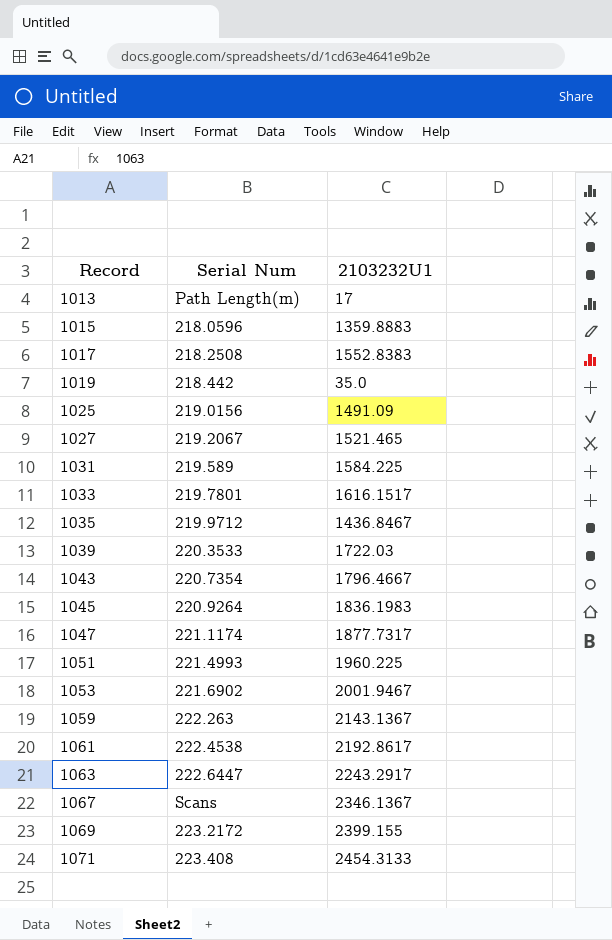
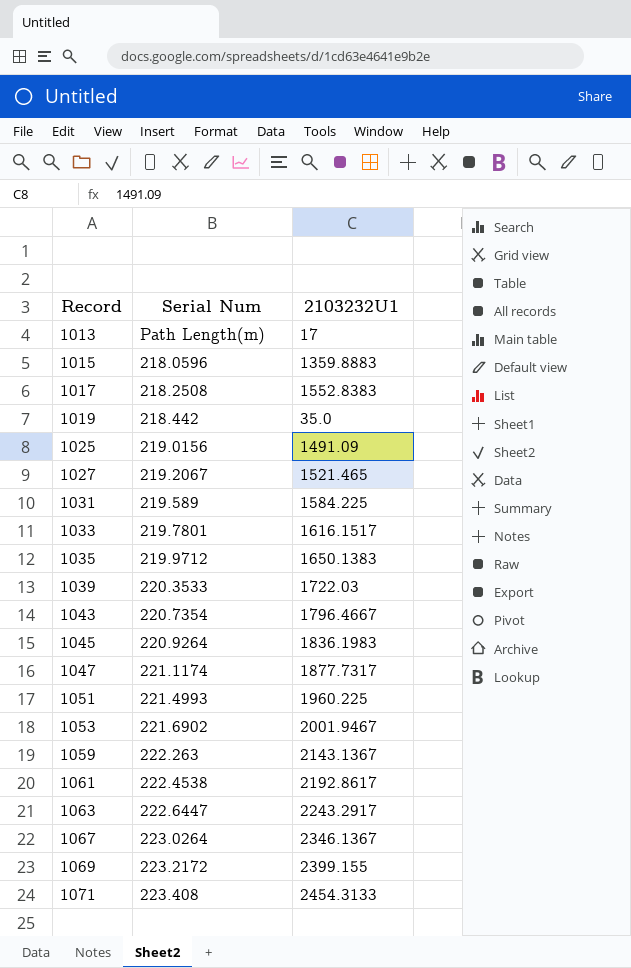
1035 | 2103232U1: 1436.8467 -> 1650.1383
1067 | Serial Num: Scans -> 223.0264

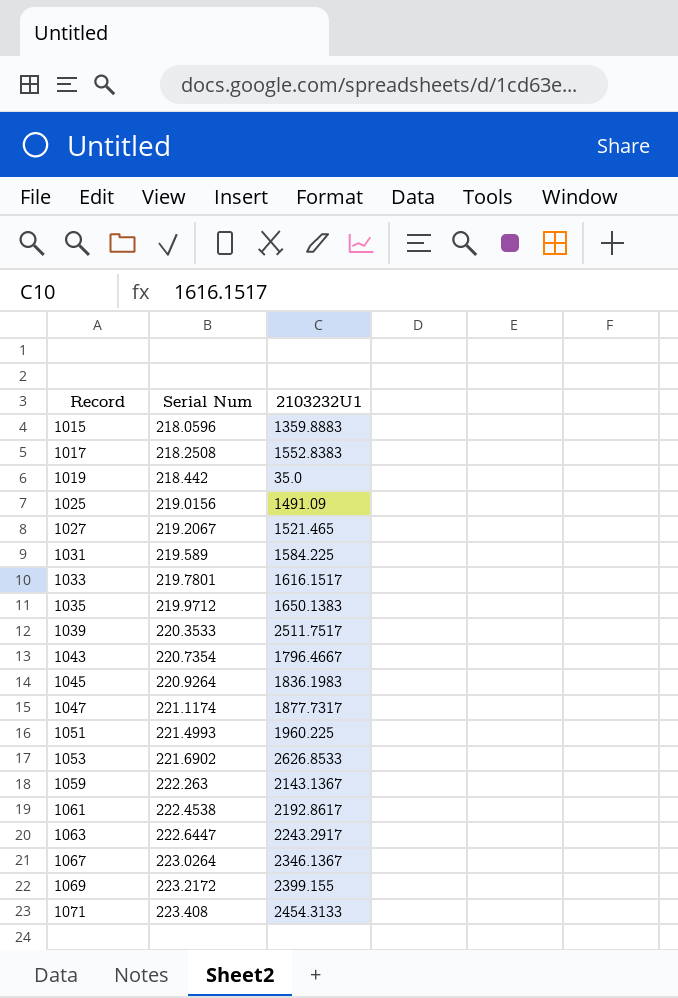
row 1013: Path Length(m) | 17 -> none
1039 | 2103232U1: 1722.03 -> 2511.7517
1053 | 2103232U1: 2001.9467 -> 2626.8533

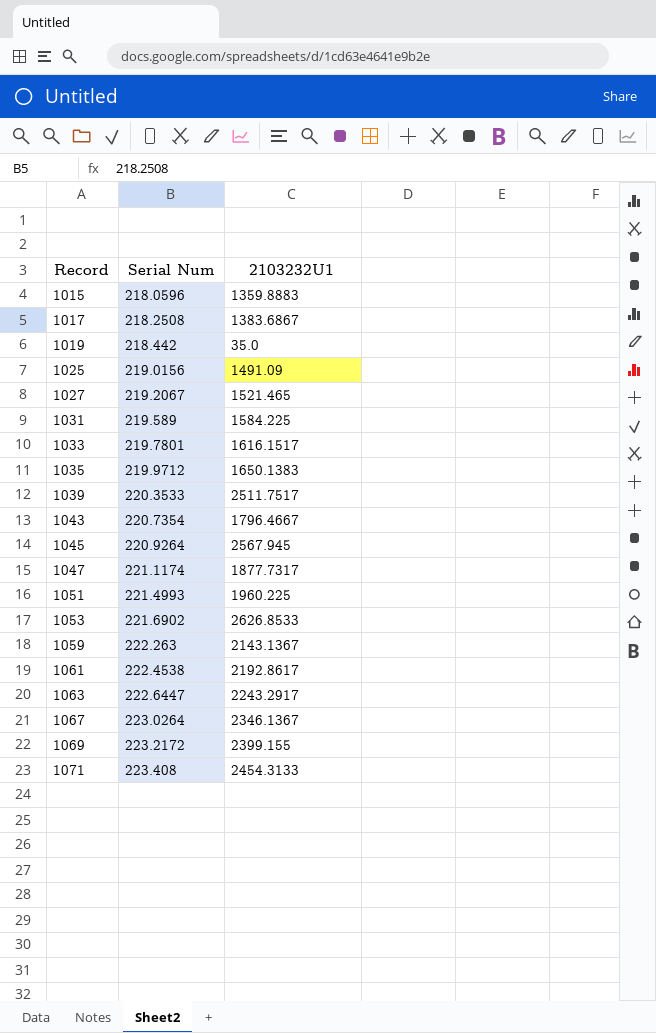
1017 | 2103232U1: 1552.8383 -> 1383.6867
1045 | 2103232U1: 1836.1983 -> 2567.945

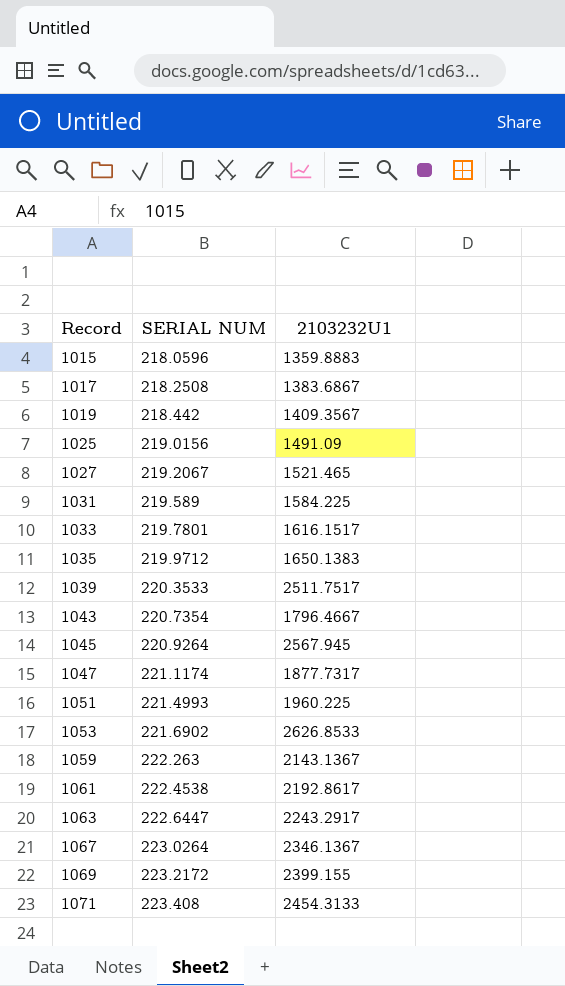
column name: Serial Num -> SERIAL NUM
1019 | 2103232U1: 35.0 -> 1409.3567

